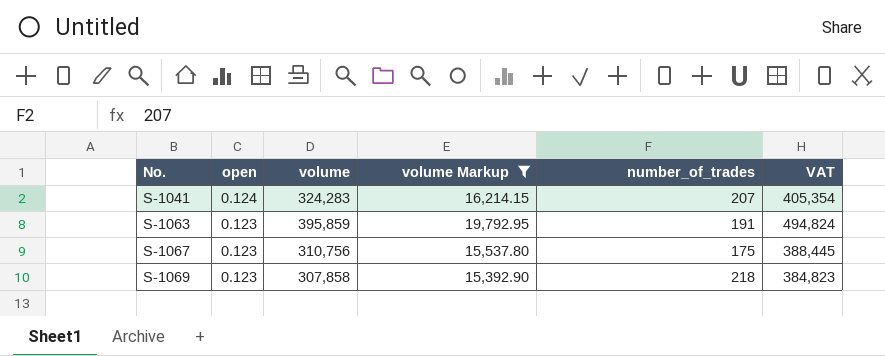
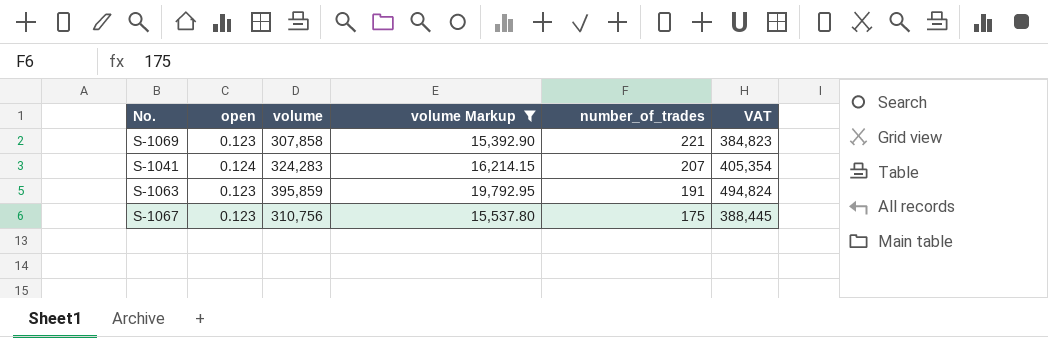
row order: No. ascending -> number_of_trades descending
S-1069 | number_of_trades: 218 -> 221

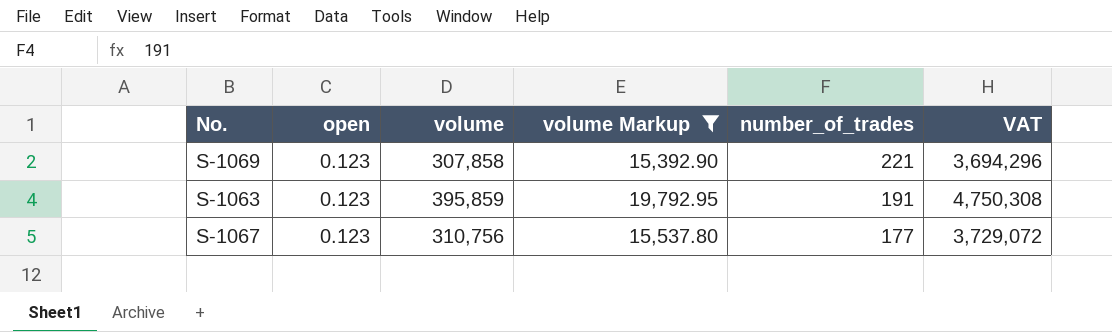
column VAT | formula: [volume] * 1.25 -> [volume] * 12
row S-1041: 0.124 | 324,283 | 16,214.15 | 207 | 405,354 -> none
S-1067 | number_of_trades: 175 -> 177

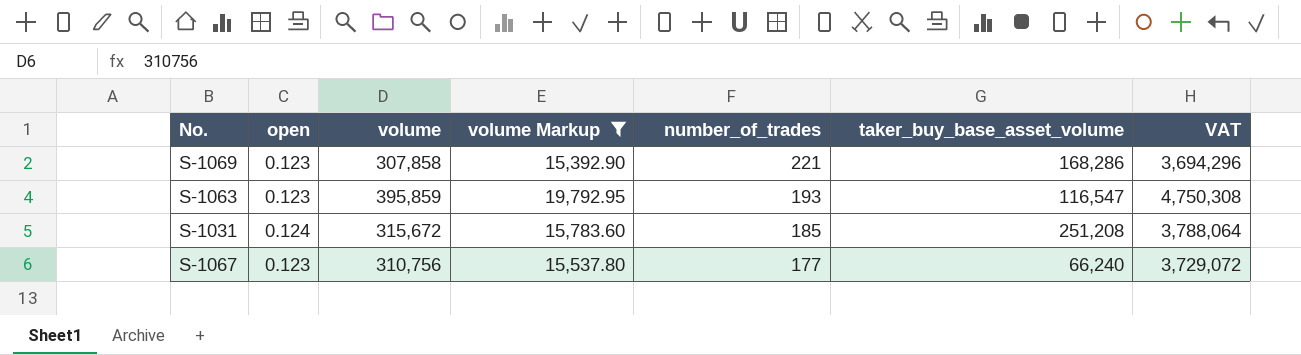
column taker_buy_base_asset_volume | position: none -> 6
S-1063 | number_of_trades: 191 -> 193
row S-1031: none -> 0.124 | 315,672 | 15,783.60 | 185 | 251,208 | 3,788,064

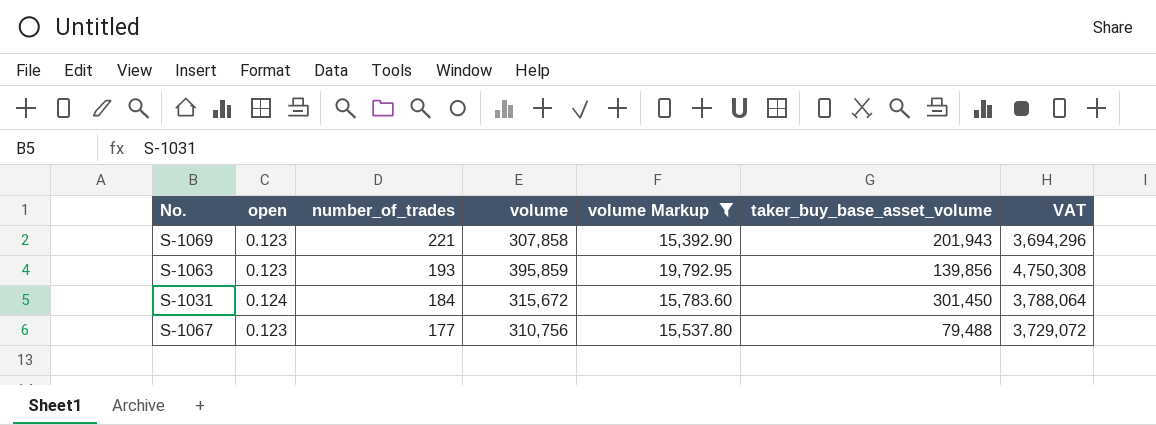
column number_of_trades | position: 5 -> 3
S-1069 | taker_buy_base_asset_volume: 168,286 -> 201,943
S-1063 | taker_buy_base_asset_volume: 116,547 -> 139,856
S-1031 | number_of_trades: 185 -> 184
S-1031 | taker_buy_base_asset_volume: 251,208 -> 301,450
S-1067 | taker_buy_base_asset_volume: 66,240 -> 79,488

